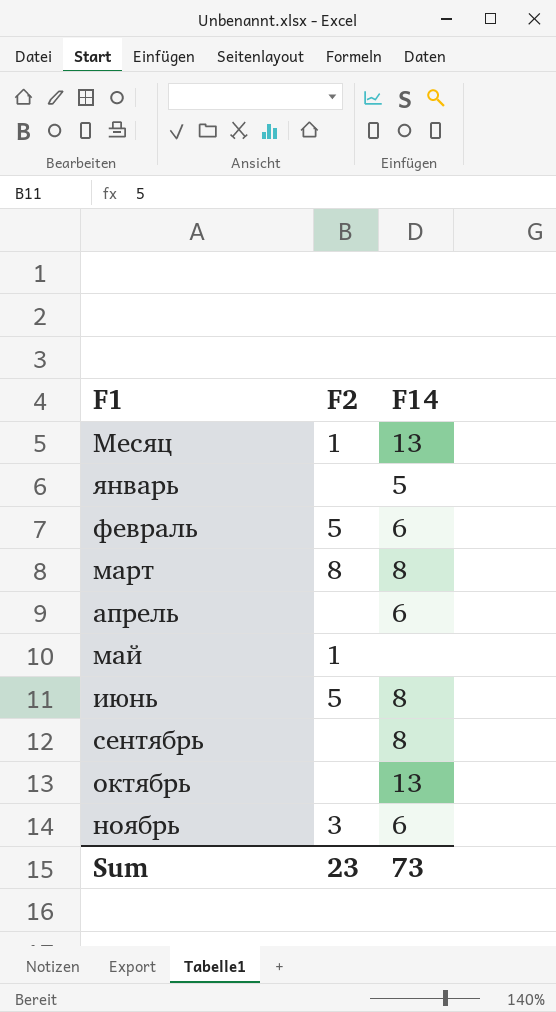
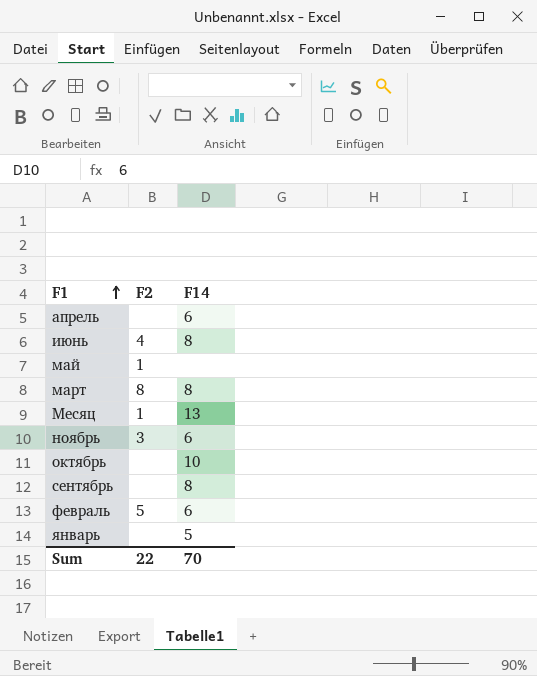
row order: none -> F1 ascending
июнь | F2: 5 -> 4
октябрь | F14: 13 -> 10
Sum | F2: 23 -> 22
Sum | F14: 73 -> 70

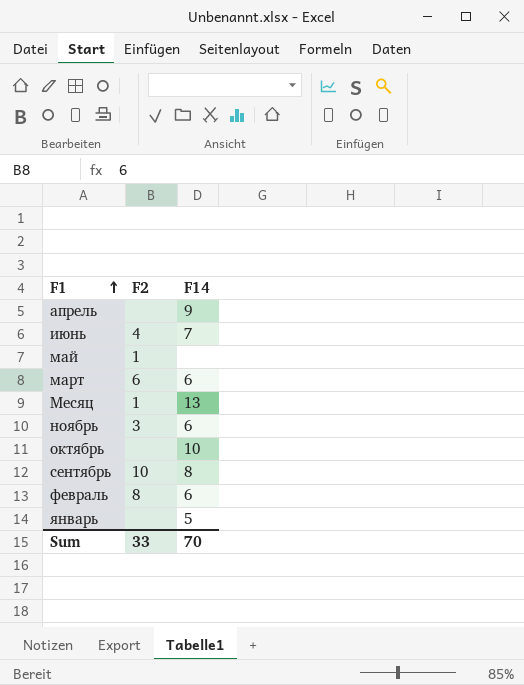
апрель | F14: 6 -> 9
июнь | F14: 8 -> 7
март | F2: 8 -> 6
март | F14: 8 -> 6
сентябрь | F2: none -> 10
февраль | F2: 5 -> 8
Sum | F2: 22 -> 33

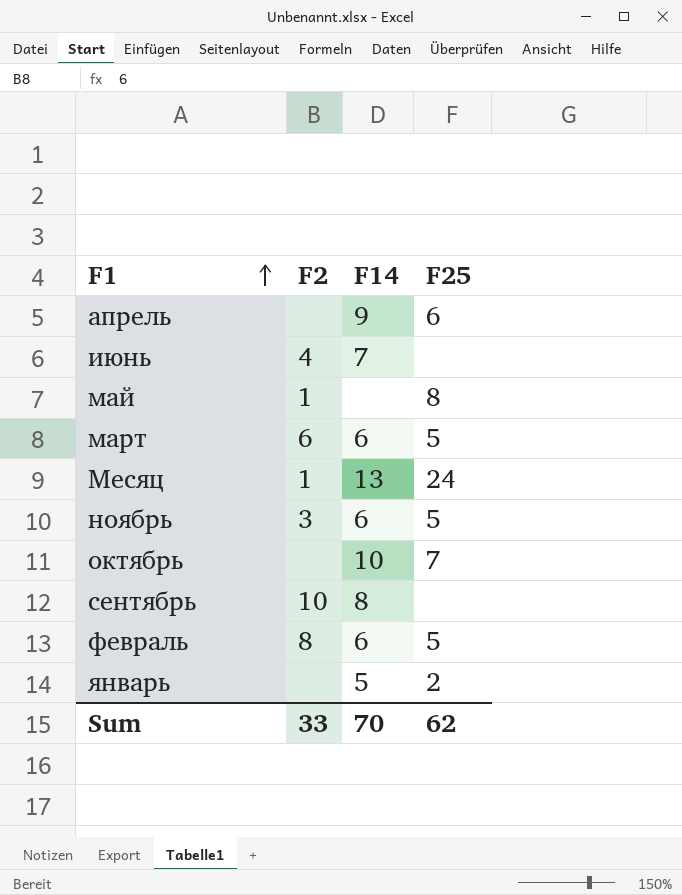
column F25 | position: none -> 4

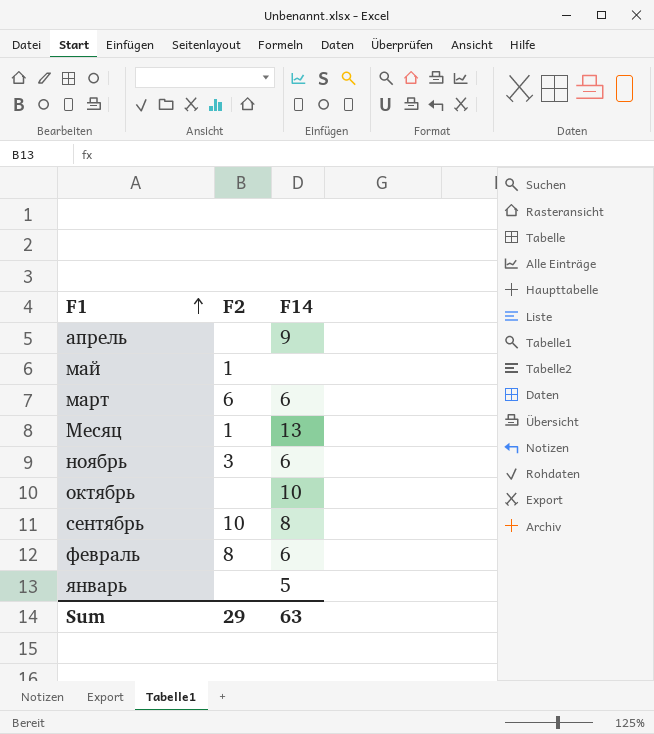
column F25 | position: 4 -> none
row июнь: 4 | 7 | none -> none
Sum | F2: 33 -> 29
Sum | F14: 70 -> 63

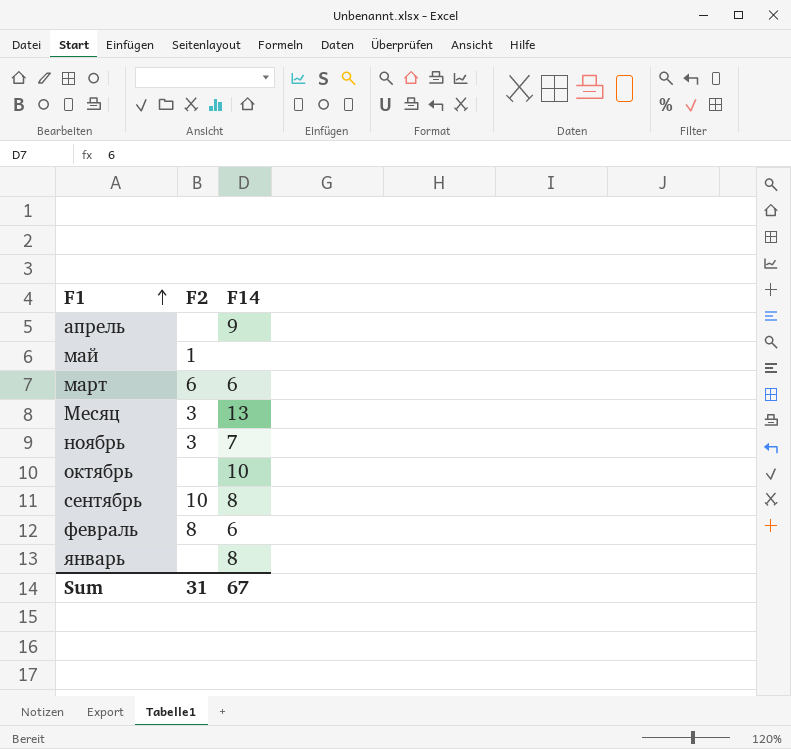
Месяц | F2: 1 -> 3
ноябрь | F14: 6 -> 7
январь | F14: 5 -> 8
Sum | F2: 29 -> 31
Sum | F14: 63 -> 67

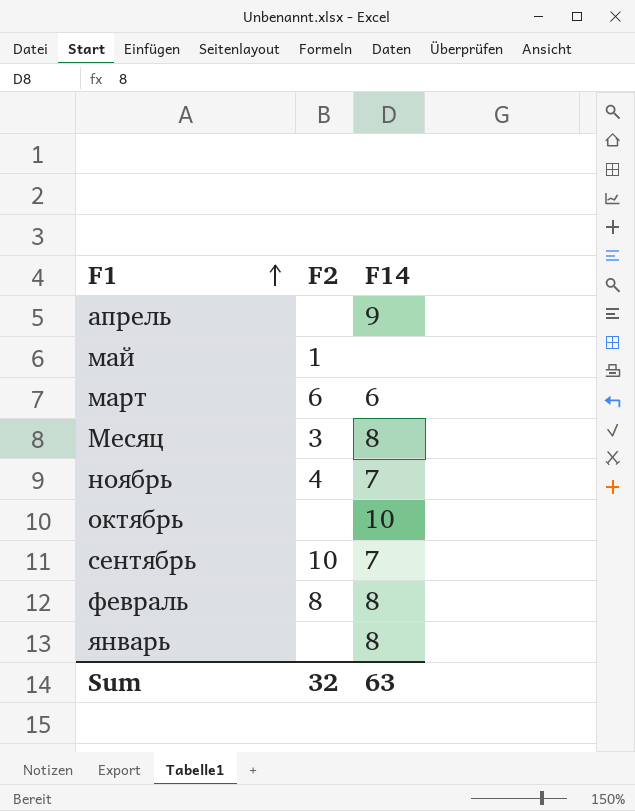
Месяц | F14: 13 -> 8
ноябрь | F2: 3 -> 4
сентябрь | F14: 8 -> 7
февраль | F14: 6 -> 8
Sum | F2: 31 -> 32
Sum | F14: 67 -> 63

